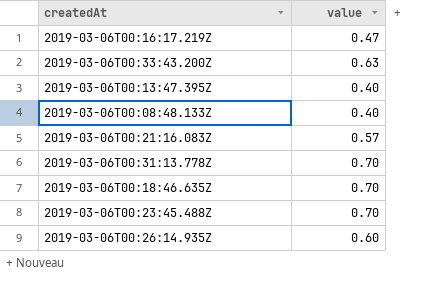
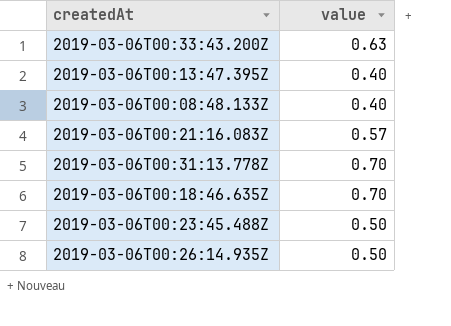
row 2019-03-06T00:16:17.219Z: 0.47 -> none
2019-03-06T00:23:45.488Z | value: 0.70 -> 0.50
2019-03-06T00:26:14.935Z | value: 0.60 -> 0.50

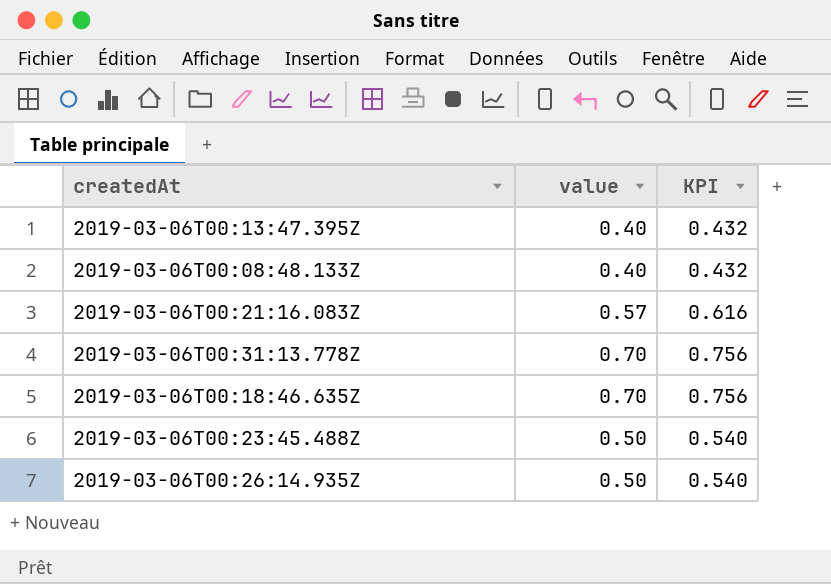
column KPI | formula: none -> [value] * 1.08
row 2019-03-06T00:33:43.200Z: 0.63 -> none

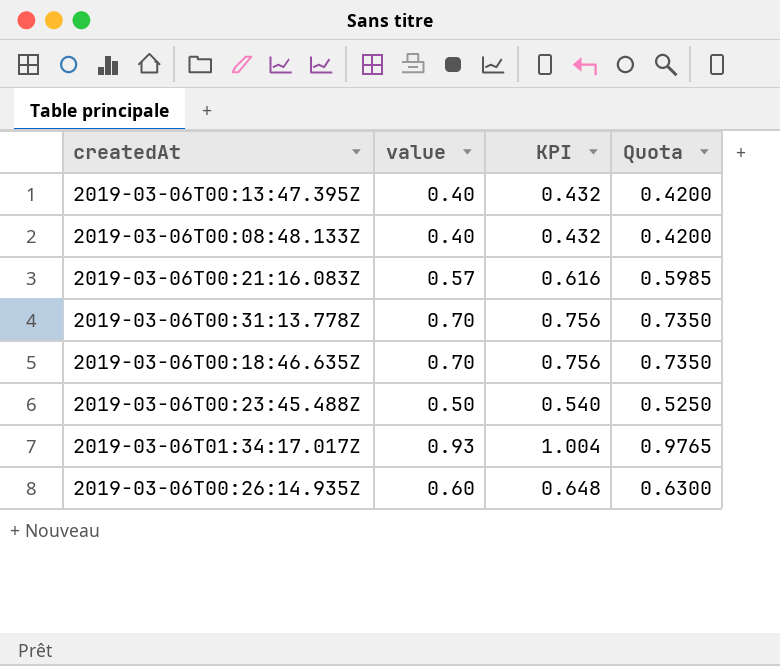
column Quota | formula: none -> [value] * 1.05
row 2019-03-06T01:34:17.017Z: none -> 0.93 | 1.004 | 0.9765
2019-03-06T00:26:14.935Z | value: 0.50 -> 0.60
2019-03-06T00:26:14.935Z | KPI: 0.540 -> 0.648

